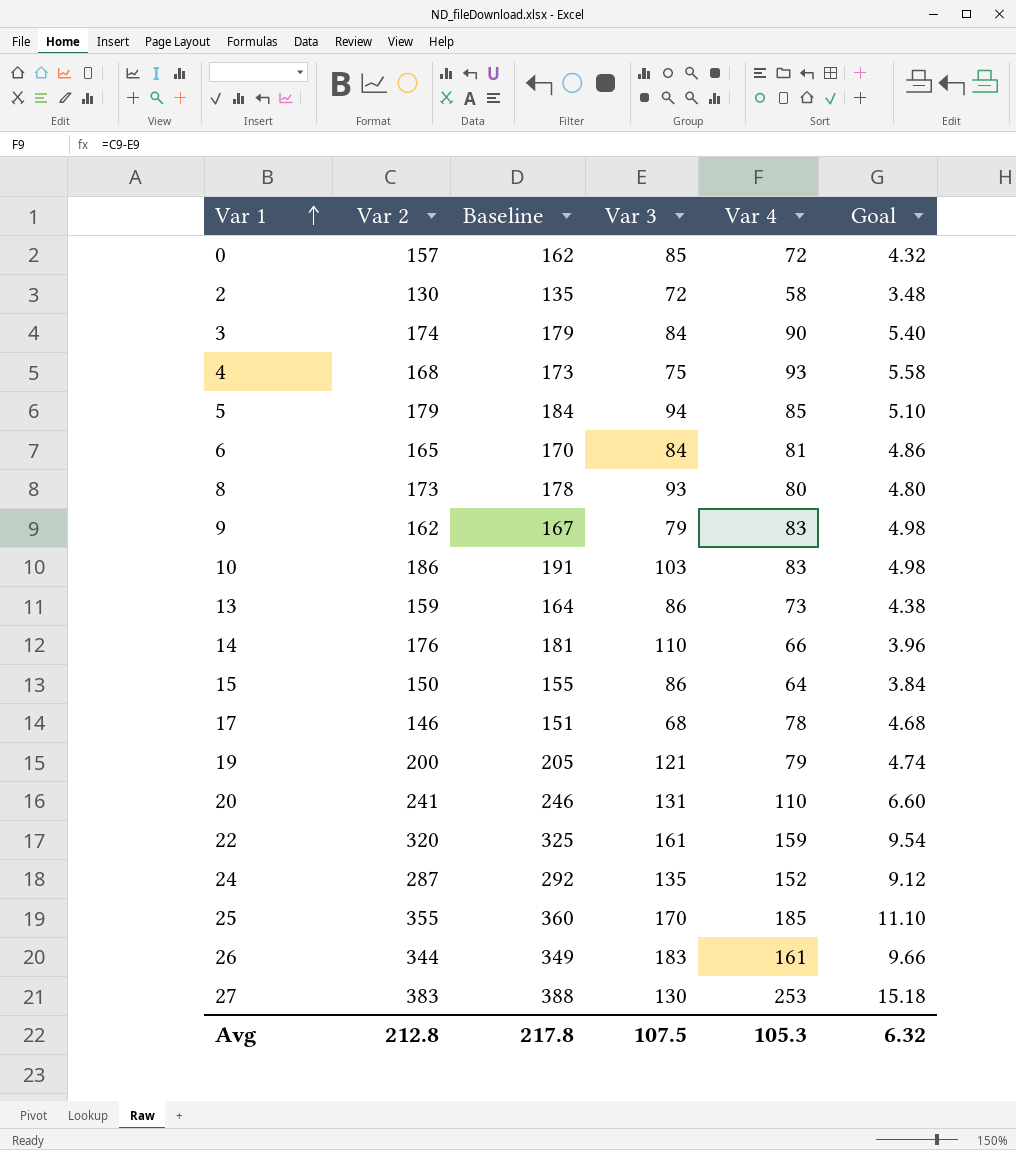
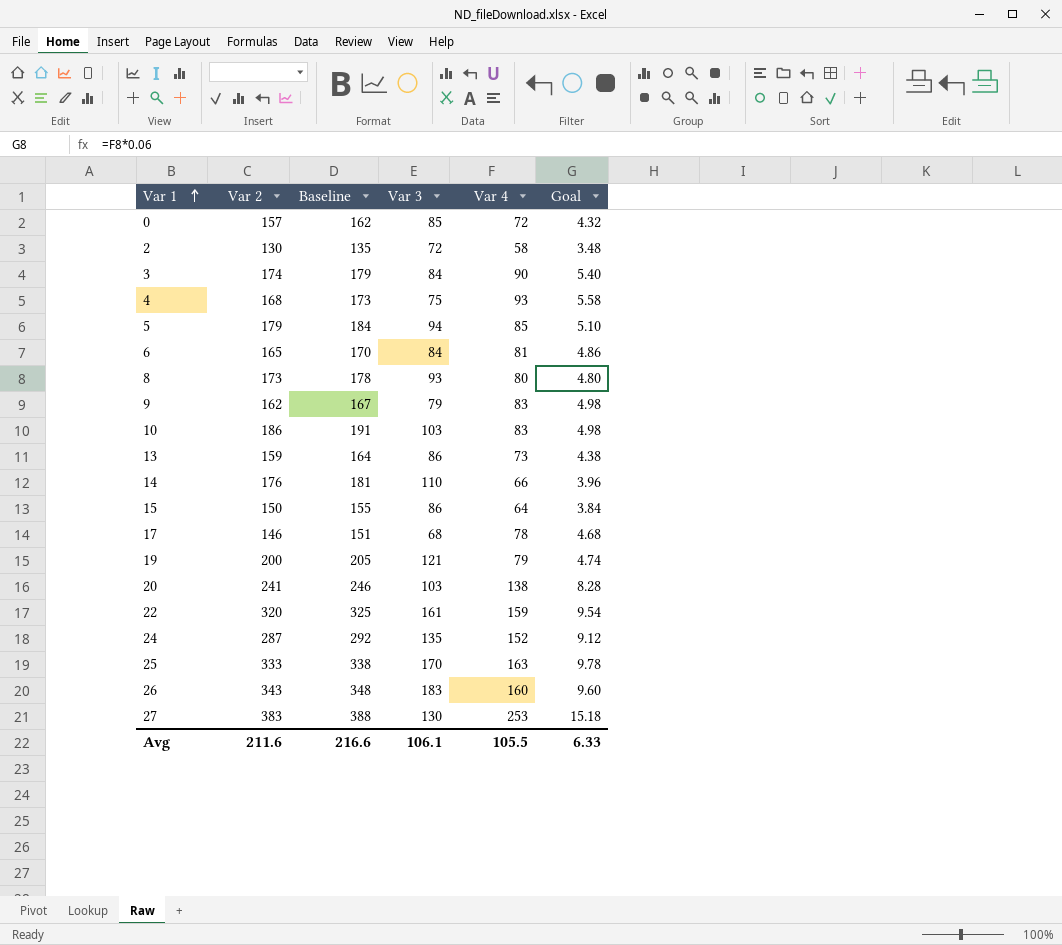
20 | Var 3: 131 -> 103
20 | Var 4: 110 -> 138
20 | Goal: 6.60 -> 8.28
25 | Var 2: 355 -> 333
25 | Baseline: 360 -> 338
25 | Var 4: 185 -> 163
25 | Goal: 11.10 -> 9.78
26 | Var 2: 344 -> 343
26 | Baseline: 349 -> 348
26 | Var 4: 161 -> 160
26 | Goal: 9.66 -> 9.60
Avg | Var 2: 212.8 -> 211.6
Avg | Baseline: 217.8 -> 216.6
Avg | Var 3: 107.5 -> 106.1
Avg | Var 4: 105.3 -> 105.5
Avg | Goal: 6.32 -> 6.33

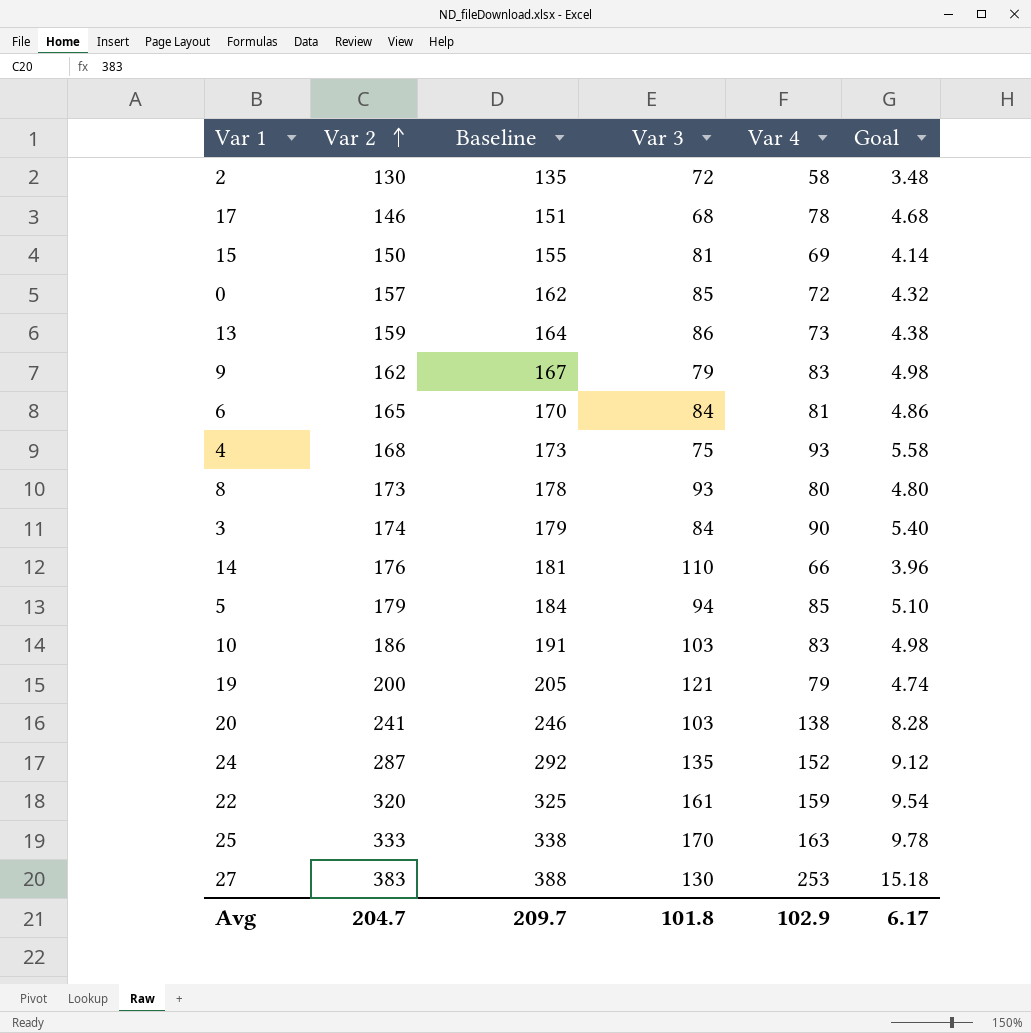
row order: Var 1 ascending -> Var 2 ascending
row 26: 343 | 348 | 183 | 160 | 9.60 -> none
15 | Var 3: 86 -> 81
15 | Var 4: 64 -> 69
15 | Goal: 3.84 -> 4.14
Avg | Var 2: 211.6 -> 204.7
Avg | Baseline: 216.6 -> 209.7
Avg | Var 3: 106.1 -> 101.8
Avg | Var 4: 105.5 -> 102.9
Avg | Goal: 6.33 -> 6.17

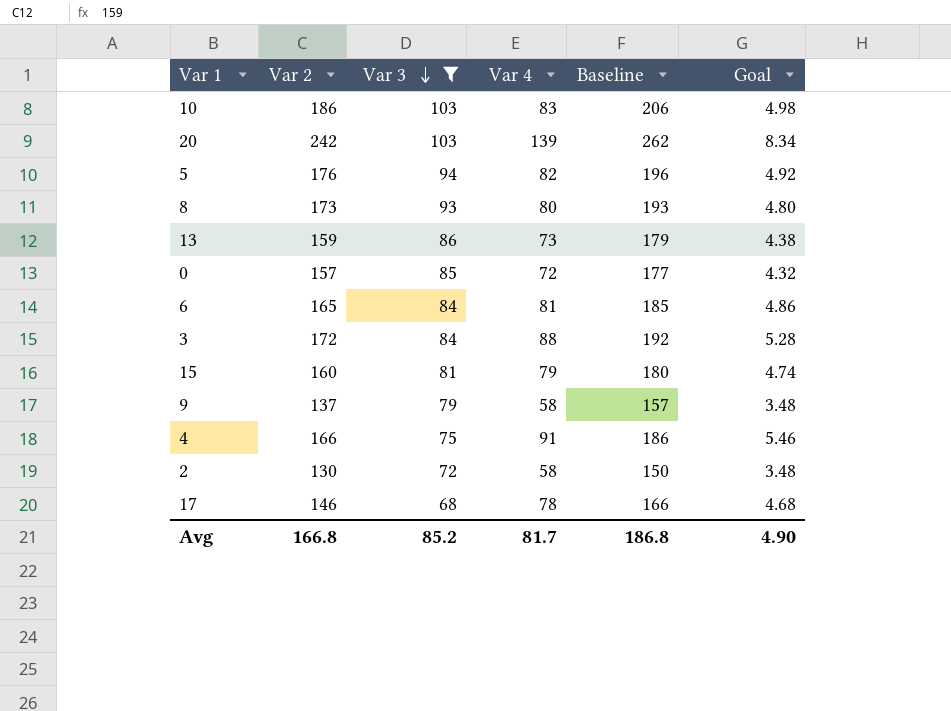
filter: none -> Var 3 <= 103
row order: Var 2 ascending -> Var 3 descending
column Baseline | formula: [Var 2] + 5 -> [Var 2] + 20
column Baseline | position: 3 -> 5
20 | Var 2: 241 -> 242
20 | Var 4: 138 -> 139
20 | Goal: 8.28 -> 8.34
5 | Var 2: 179 -> 176
5 | Var 4: 85 -> 82
5 | Goal: 5.10 -> 4.92
3 | Var 2: 174 -> 172
3 | Var 4: 90 -> 88
3 | Goal: 5.40 -> 5.28
15 | Var 2: 150 -> 160
15 | Var 4: 69 -> 79
15 | Goal: 4.14 -> 4.74
9 | Var 2: 162 -> 137
9 | Var 4: 83 -> 58
9 | Goal: 4.98 -> 3.48
4 | Var 2: 168 -> 166
4 | Var 4: 93 -> 91
4 | Goal: 5.58 -> 5.46
Avg | Var 2: 204.7 -> 166.8
Avg | Var 3: 101.8 -> 85.2
Avg | Var 4: 102.9 -> 81.7
Avg | Baseline: 209.7 -> 186.8
Avg | Goal: 6.17 -> 4.90

